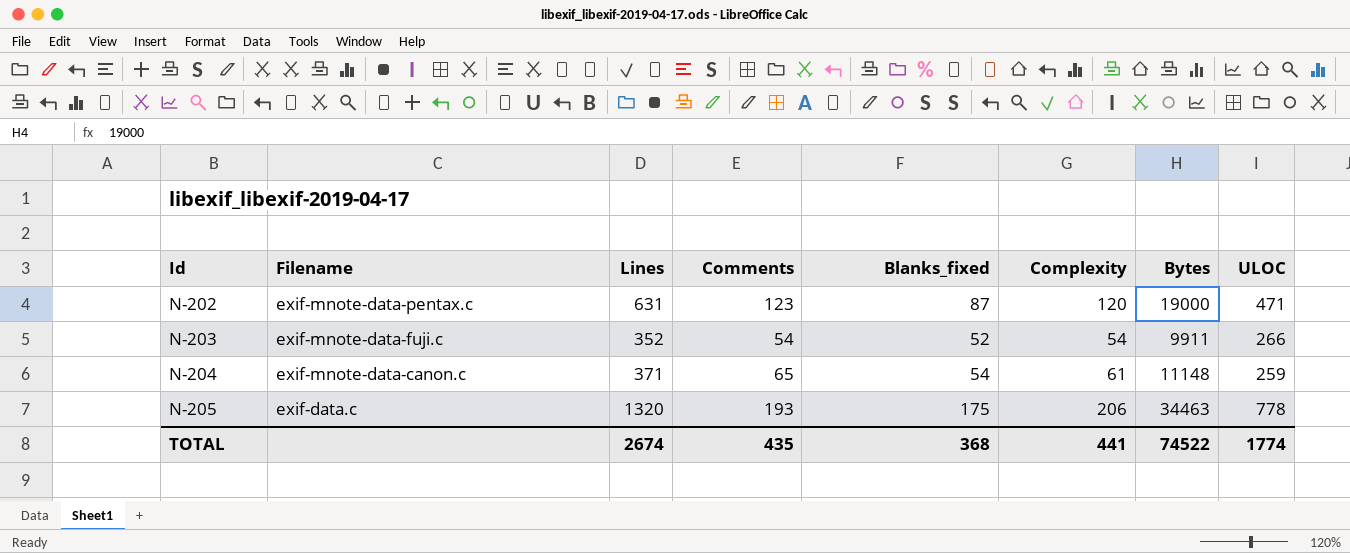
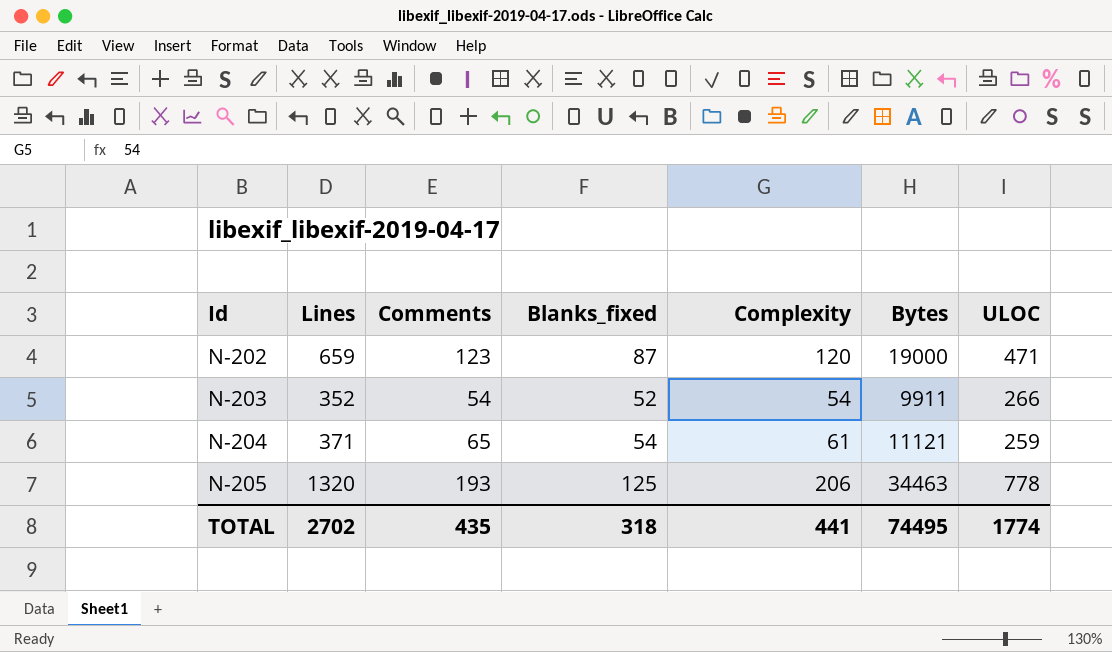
column Filename | position: 2 -> none
N-202 | Lines: 631 -> 659
N-204 | Bytes: 11148 -> 11121
N-205 | Blanks_fixed: 175 -> 125
TOTAL | Lines: 2674 -> 2702
TOTAL | Blanks_fixed: 368 -> 318
TOTAL | Bytes: 74522 -> 74495

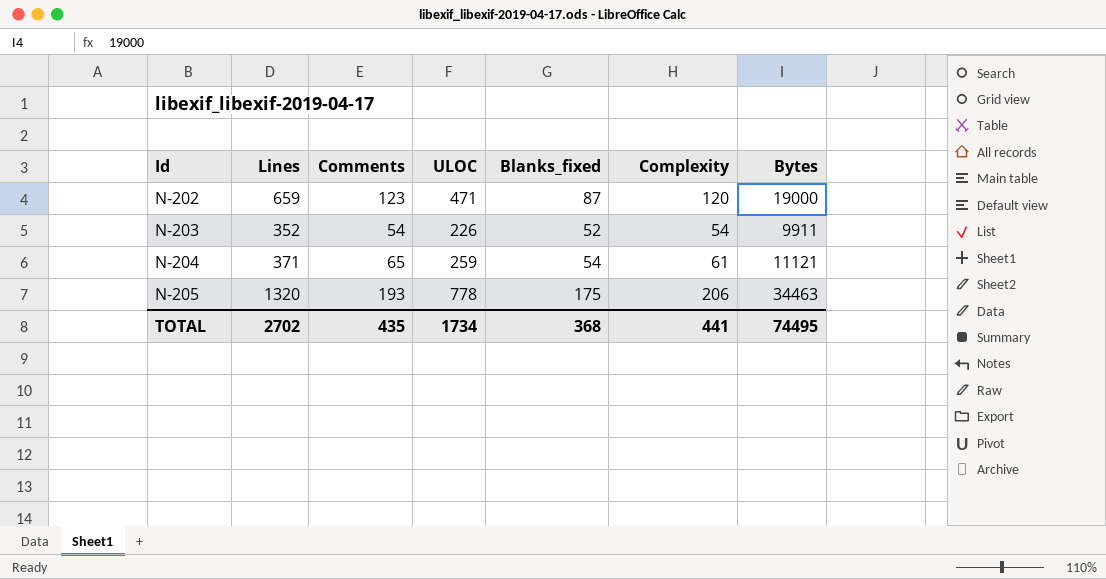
column ULOC | position: 7 -> 4
N-203 | ULOC: 266 -> 226
N-205 | Blanks_fixed: 125 -> 175
TOTAL | ULOC: 1774 -> 1734
TOTAL | Blanks_fixed: 318 -> 368

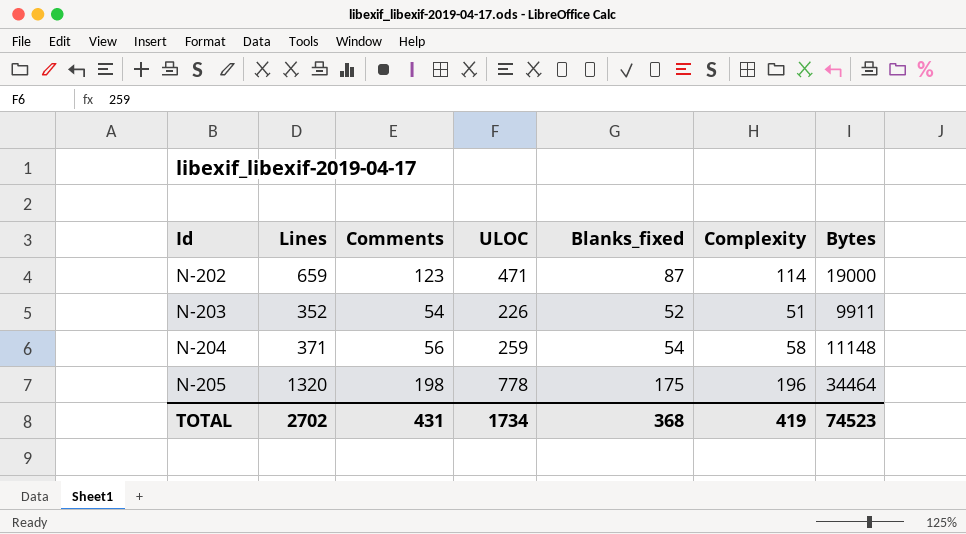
N-202 | Complexity: 120 -> 114
N-203 | Complexity: 54 -> 51
N-204 | Comments: 65 -> 56
N-204 | Complexity: 61 -> 58
N-204 | Bytes: 11121 -> 11148
N-205 | Comments: 193 -> 198
N-205 | Complexity: 206 -> 196
N-205 | Bytes: 34463 -> 34464
TOTAL | Comments: 435 -> 431
TOTAL | Complexity: 441 -> 419
TOTAL | Bytes: 74495 -> 74523

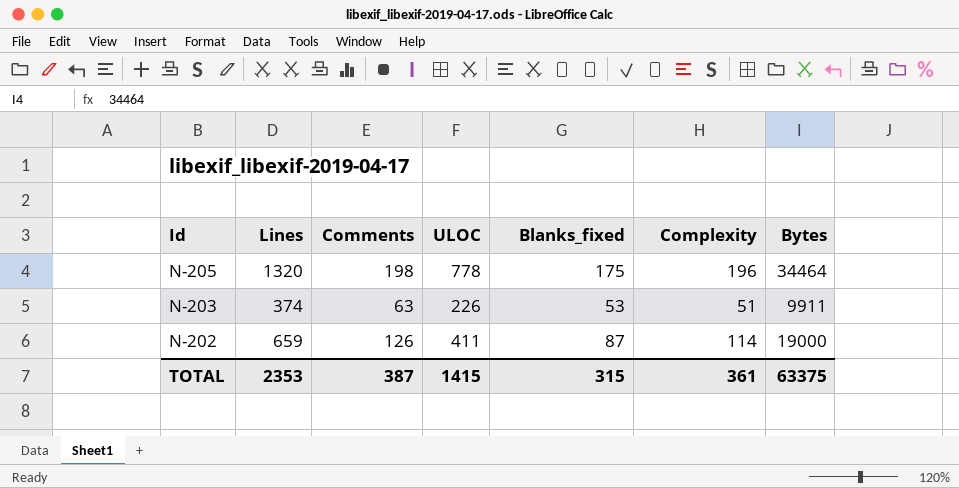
row order: Id ascending -> Id descending
row N-204: 371 | 56 | 259 | 54 | 58 | 11148 -> none
N-203 | Lines: 352 -> 374
N-203 | Comments: 54 -> 63
N-203 | Blanks_fixed: 52 -> 53
N-202 | Comments: 123 -> 126
N-202 | ULOC: 471 -> 411
TOTAL | Lines: 2702 -> 2353
TOTAL | Comments: 431 -> 387
TOTAL | ULOC: 1734 -> 1415
TOTAL | Blanks_fixed: 368 -> 315
TOTAL | Complexity: 419 -> 361
TOTAL | Bytes: 74523 -> 63375

